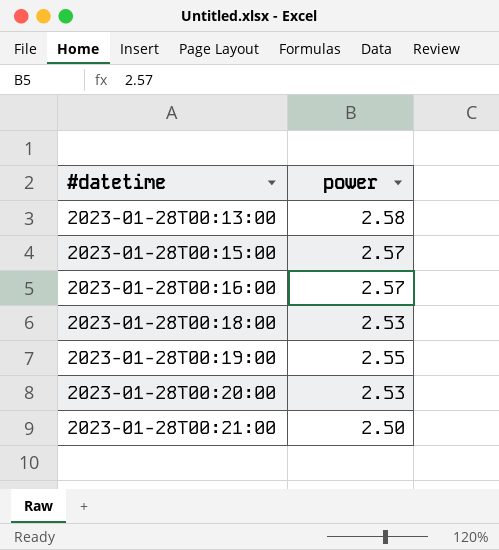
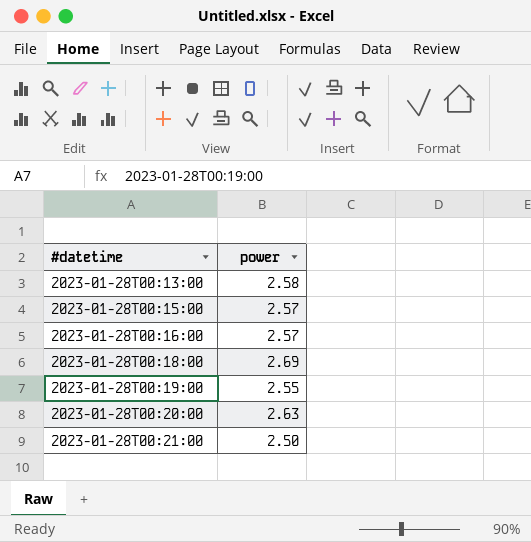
2023-01-28T00:18:00 | power: 2.53 -> 2.69
2023-01-28T00:20:00 | power: 2.53 -> 2.63

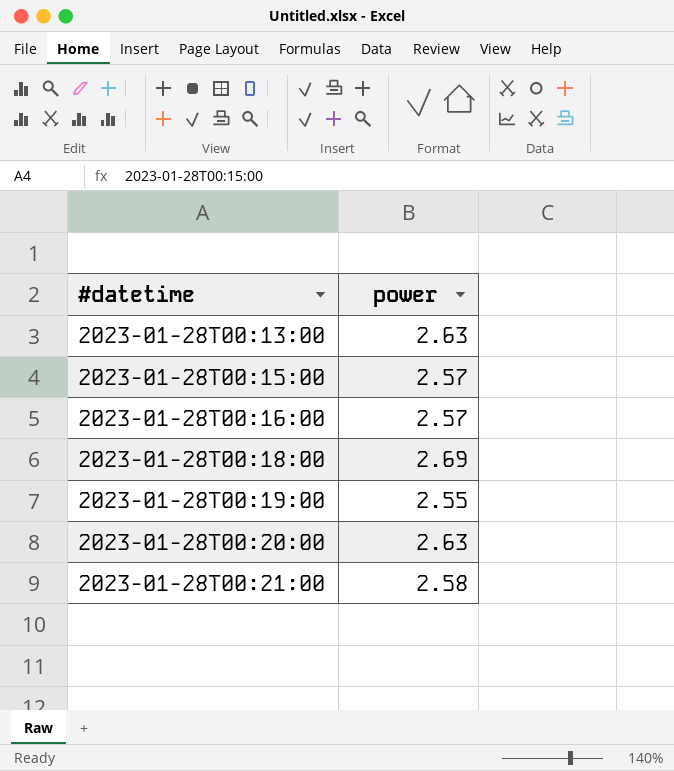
2023-01-28T00:13:00 | power: 2.58 -> 2.63
2023-01-28T00:21:00 | power: 2.50 -> 2.58

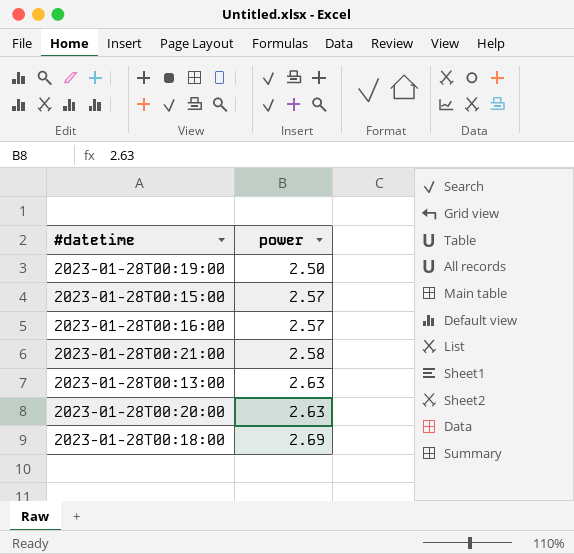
row order: #datetime ascending -> power ascending
2023-01-28T00:19:00 | power: 2.55 -> 2.50

